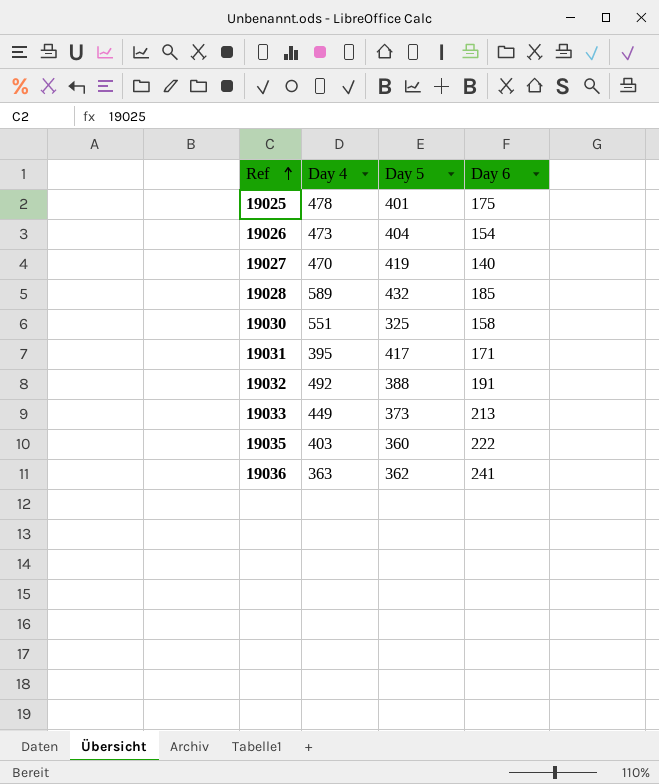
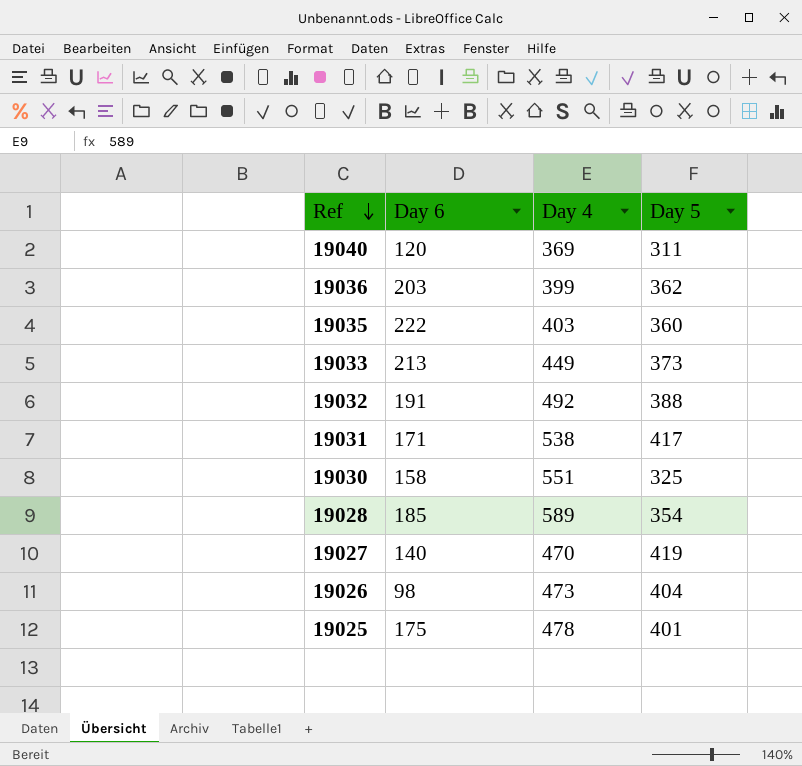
row order: Ref ascending -> Ref descending
column Day 6 | position: 4 -> 2
row 19040: none -> 120 | 369 | 311
19036 | Day 6: 241 -> 203
19036 | Day 4: 363 -> 399
19031 | Day 4: 395 -> 538
19028 | Day 5: 432 -> 354
19026 | Day 6: 154 -> 98

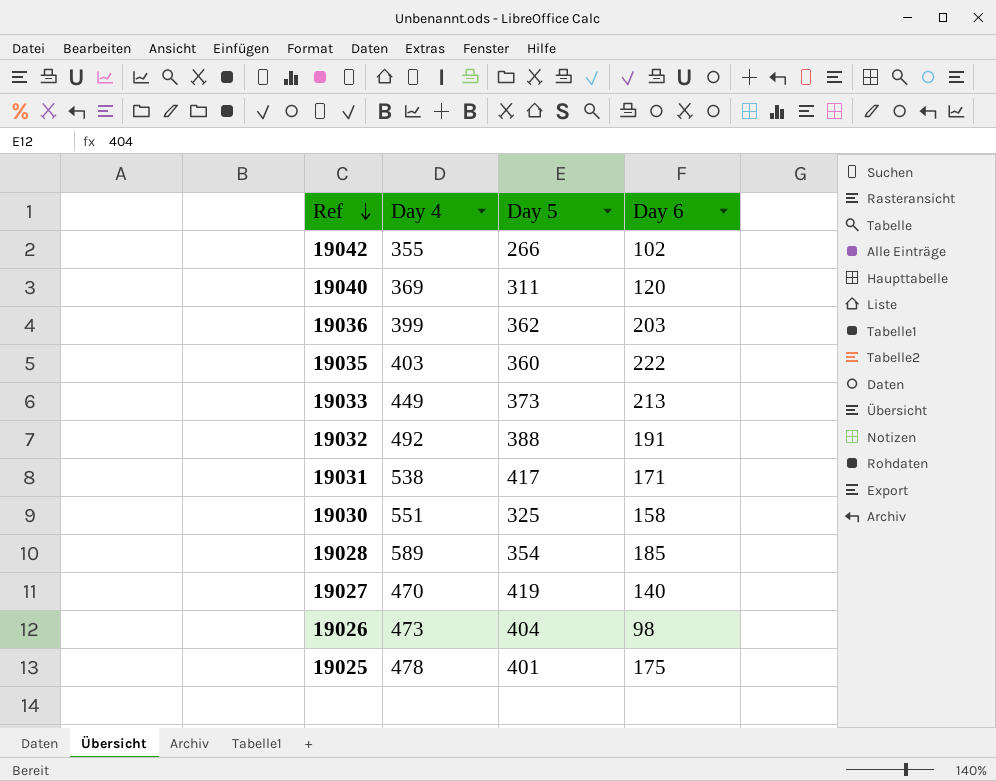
column Day 6 | position: 2 -> 4
row 19042: none -> 355 | 266 | 102

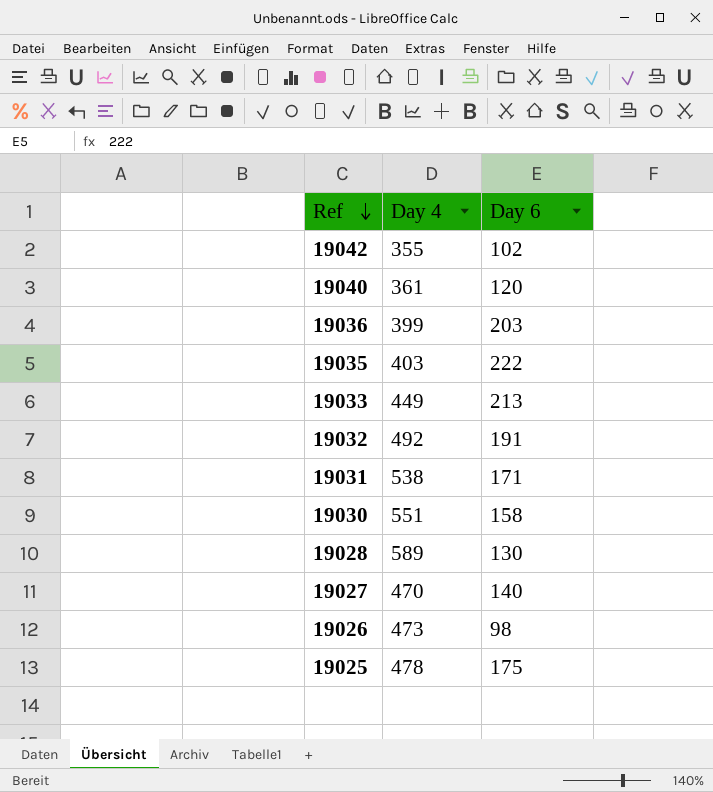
column Day 5 | position: 3 -> none
19040 | Day 4: 369 -> 361
19028 | Day 6: 185 -> 130

